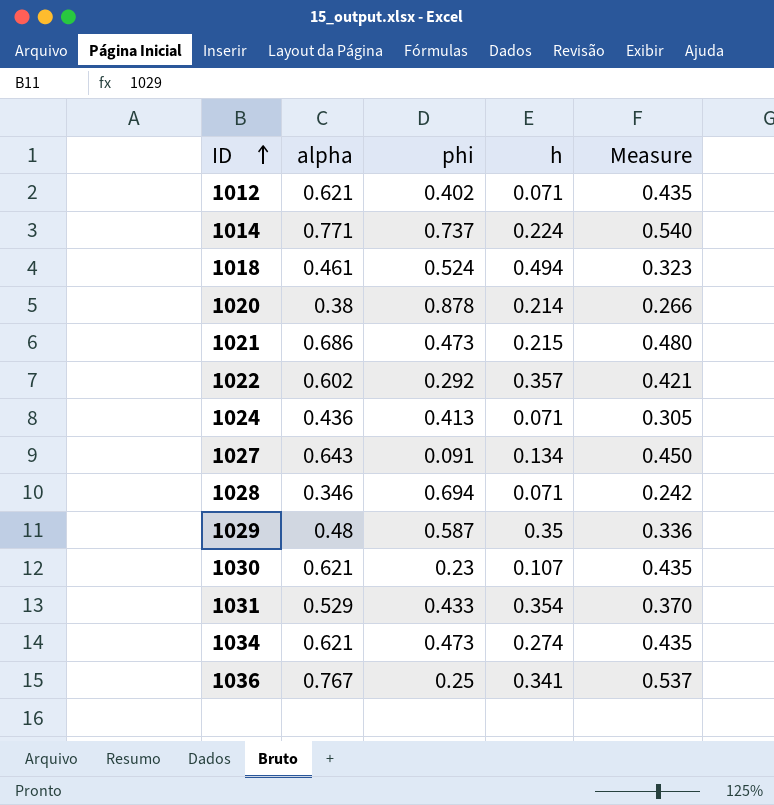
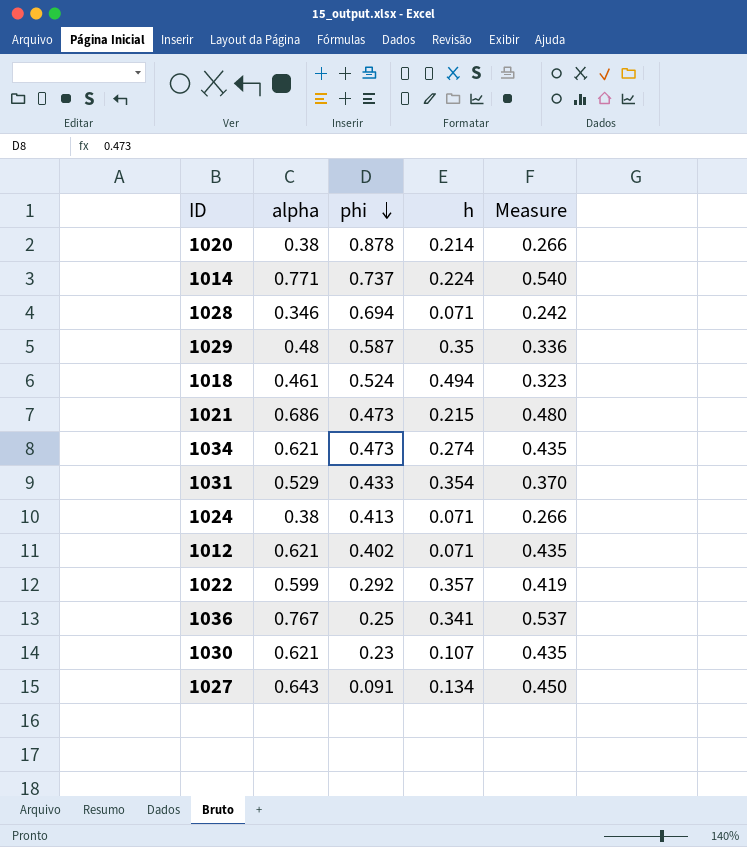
row order: ID ascending -> phi descending
1024 | alpha: 0.436 -> 0.38
1024 | Measure: 0.305 -> 0.266
1022 | alpha: 0.602 -> 0.599
1022 | Measure: 0.421 -> 0.419

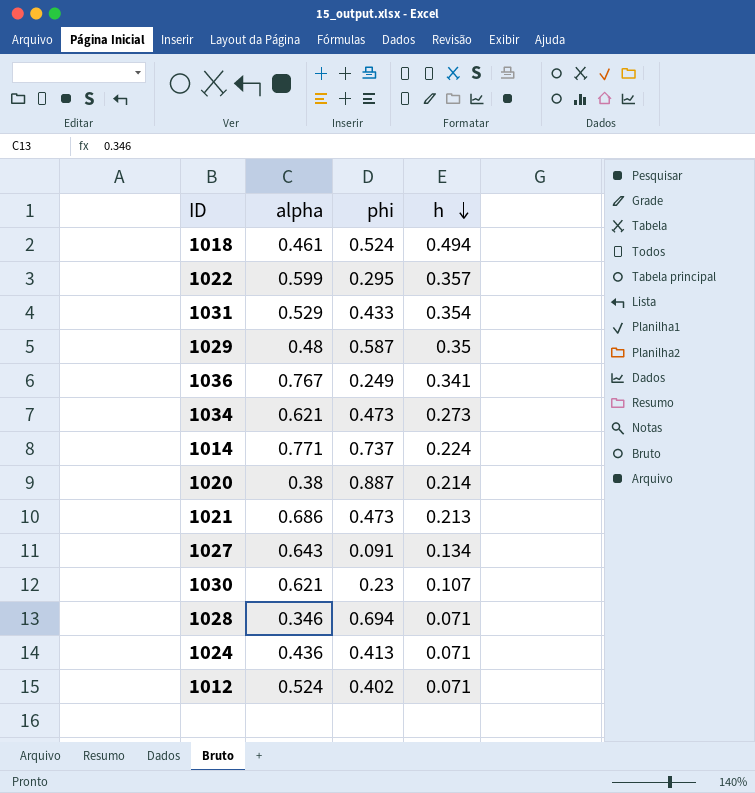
row order: phi descending -> h descending
column Measure | formula: [alpha] * 0.7 -> none
1022 | phi: 0.292 -> 0.295
1036 | phi: 0.25 -> 0.249
1034 | h: 0.274 -> 0.273
1020 | phi: 0.878 -> 0.887
1021 | h: 0.215 -> 0.213
1024 | alpha: 0.38 -> 0.436
1012 | alpha: 0.621 -> 0.524

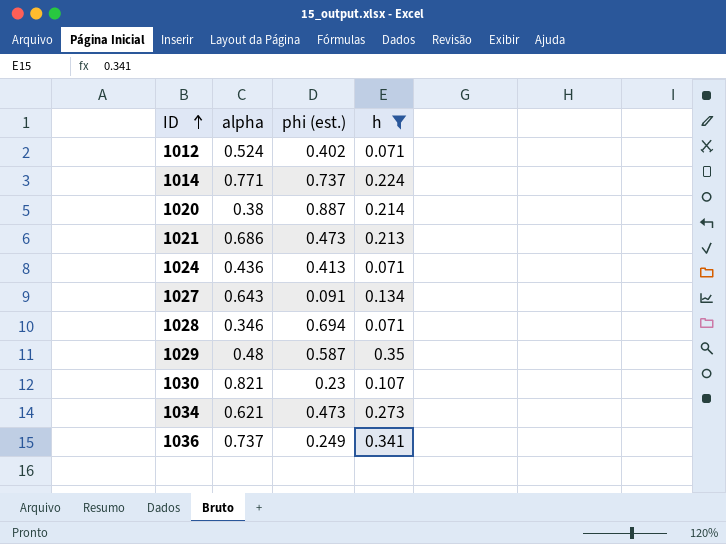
filter: none -> h <= 0.35
row order: h descending -> ID ascending
column name: phi -> phi (est.)
1030 | alpha: 0.621 -> 0.821
1036 | alpha: 0.767 -> 0.737

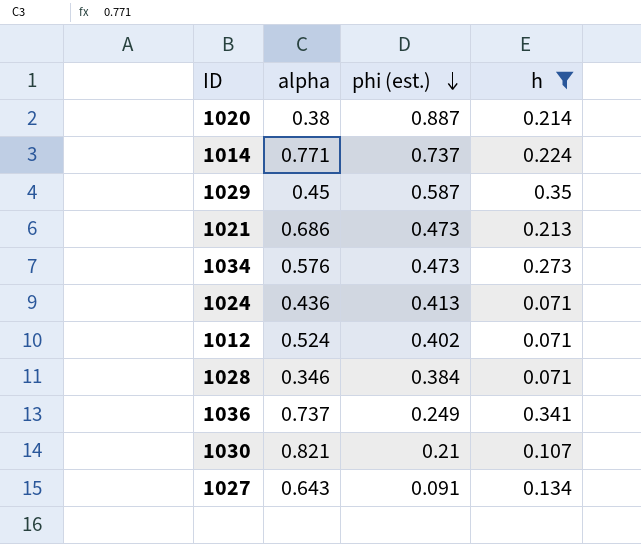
row order: ID ascending -> phi (est.) descending
1029 | alpha: 0.48 -> 0.45
1034 | alpha: 0.621 -> 0.576
1028 | phi (est.): 0.694 -> 0.384
1030 | phi (est.): 0.23 -> 0.21

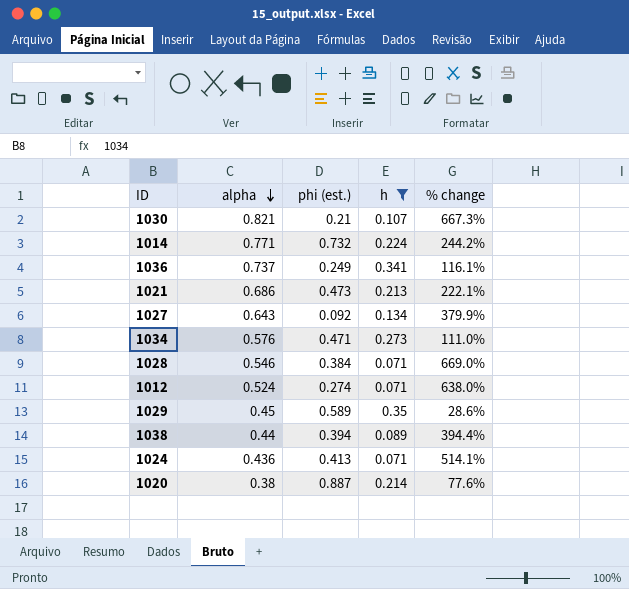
row order: phi (est.) descending -> alpha descending
column % change | formula: none -> ([alpha] - [h]) / [h]
1014 | phi (est.): 0.737 -> 0.732
1027 | phi (est.): 0.091 -> 0.092
1034 | phi (est.): 0.473 -> 0.471
1028 | alpha: 0.346 -> 0.546
1012 | phi (est.): 0.402 -> 0.274
1029 | phi (est.): 0.587 -> 0.589
row 1038: none -> 0.44 | 0.394 | 0.089 | 394.4%

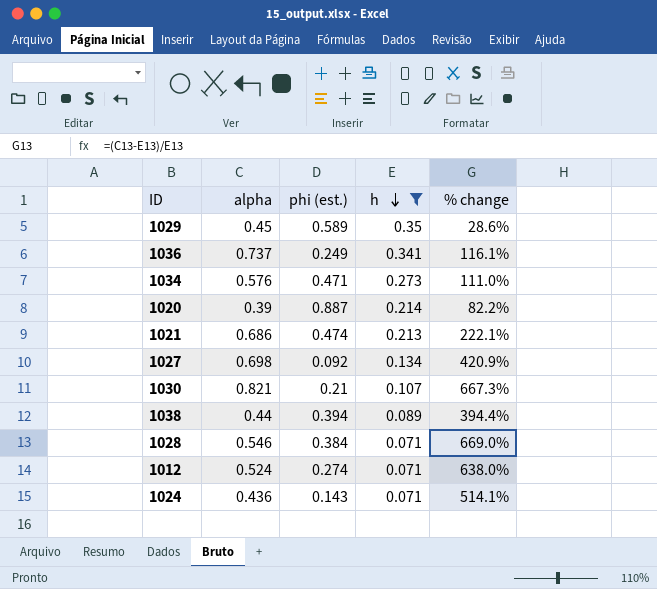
row order: alpha descending -> h descending
row 1014: 0.771 | 0.732 | 0.224 | 244.2% -> none
1020 | alpha: 0.38 -> 0.39
1020 | % change: 77.6% -> 82.2%
1021 | phi (est.): 0.473 -> 0.474
1027 | alpha: 0.643 -> 0.698
1027 | % change: 379.9% -> 420.9%
1024 | phi (est.): 0.413 -> 0.143

